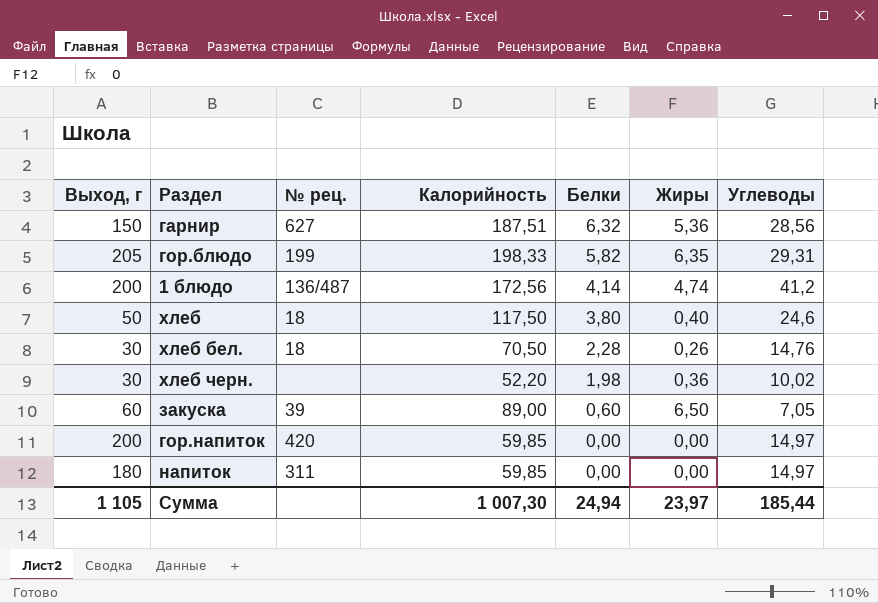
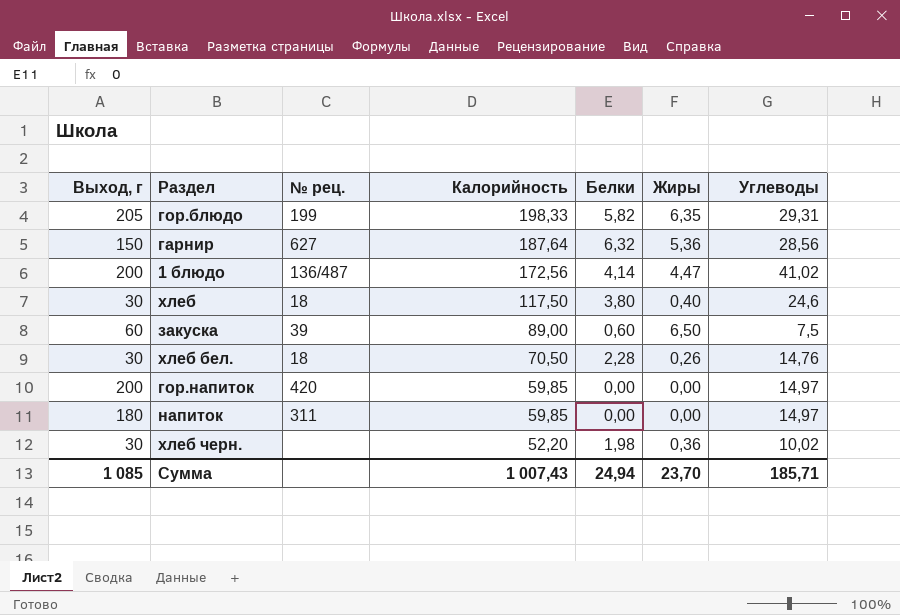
row order: Белки descending -> Калорийность descending
гарнир | Калорийность: 187,51 -> 187,64
1 блюдо | Жиры: 4,74 -> 4,47
1 блюдо | Углеводы: 41,2 -> 41,02
хлеб | Выход, г: 50 -> 30
закуска | Углеводы: 7,05 -> 7,5
Сумма | Выход, г: 1 105 -> 1 085
Сумма | Калорийность: 1 007,30 -> 1 007,43
Сумма | Жиры: 23,97 -> 23,70
Сумма | Углеводы: 185,44 -> 185,71

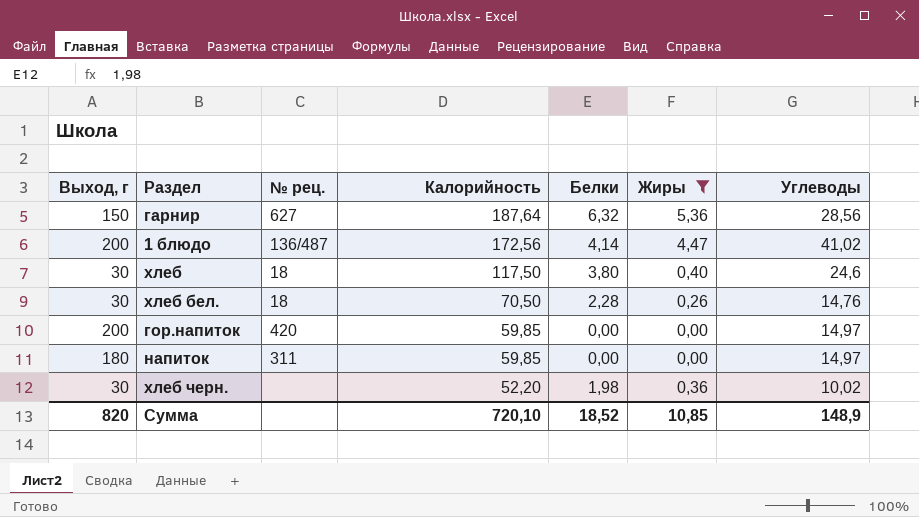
filter: none -> Жиры <= 5,36
Сумма | Выход, г: 1 085 -> 820
Сумма | Калорийность: 1 007,43 -> 720,10
Сумма | Белки: 24,94 -> 18,52
Сумма | Жиры: 23,70 -> 10,85
Сумма | Углеводы: 185,71 -> 148,9

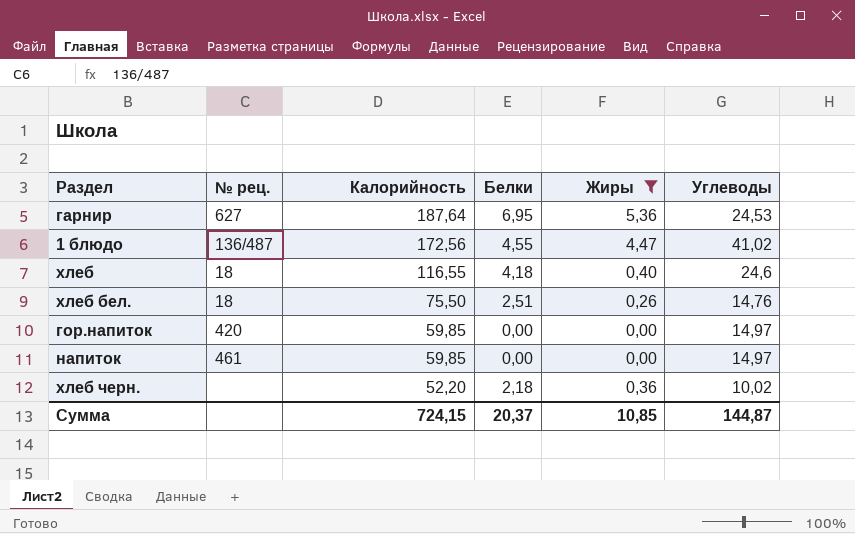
column Выход, г | position: 1 -> none
гарнир | Белки: 6,32 -> 6,95
гарнир | Углеводы: 28,56 -> 24,53
1 блюдо | Белки: 4,14 -> 4,55
хлеб | Калорийность: 117,50 -> 116,55
хлеб | Белки: 3,80 -> 4,18
хлеб бел. | Калорийность: 70,50 -> 75,50
хлеб бел. | Белки: 2,28 -> 2,51
напиток | № рец.: 311 -> 461
хлеб черн. | Белки: 1,98 -> 2,18
Сумма | Калорийность: 720,10 -> 724,15
Сумма | Белки: 18,52 -> 20,37
Сумма | Углеводы: 148,9 -> 144,87

